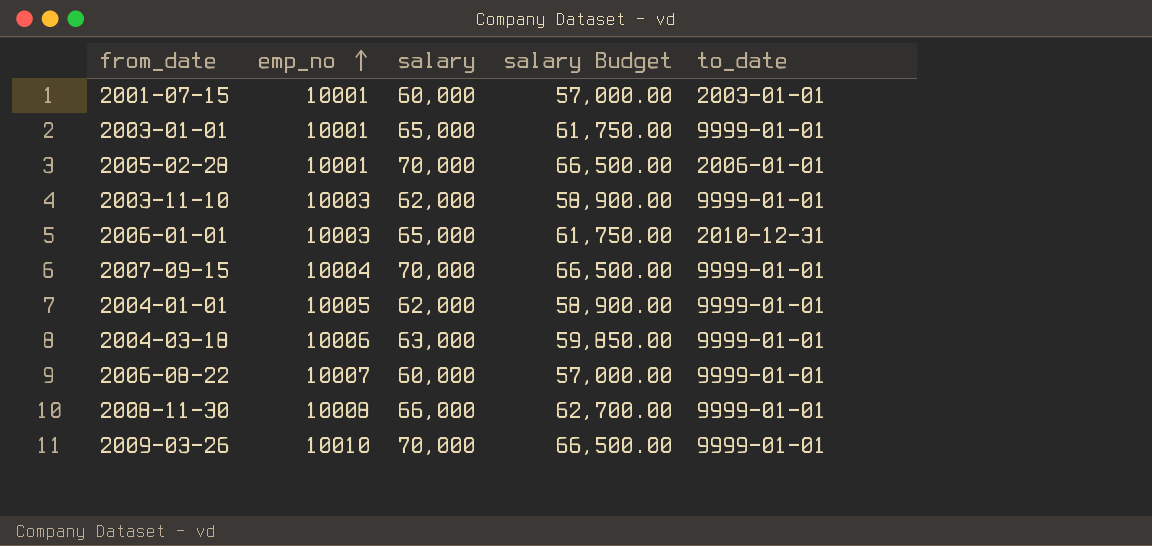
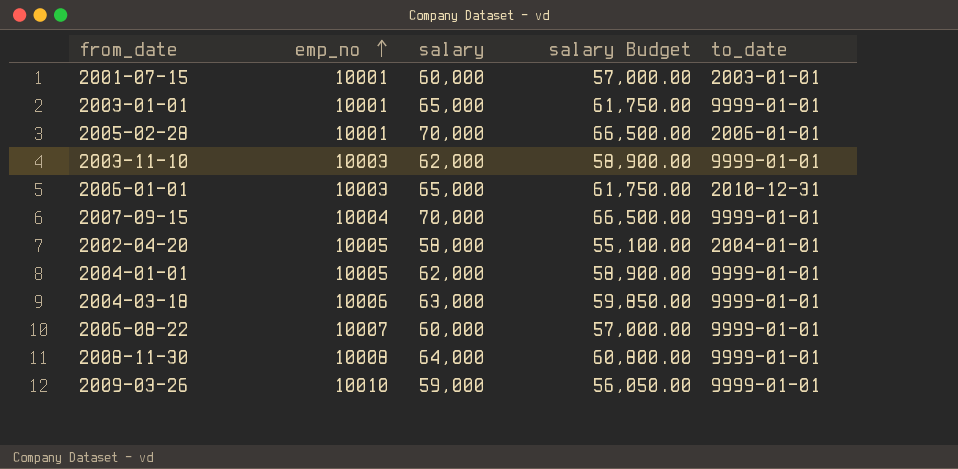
row 2002-04-20: none -> 10005 | 58,000 | 55,100.00 | 2004-01-01
2008-11-30 | salary: 66,000 -> 64,000
2008-11-30 | salary Budget: 62,700.00 -> 60,800.00
2009-03-26 | salary: 70,000 -> 59,000
2009-03-26 | salary Budget: 66,500.00 -> 56,050.00

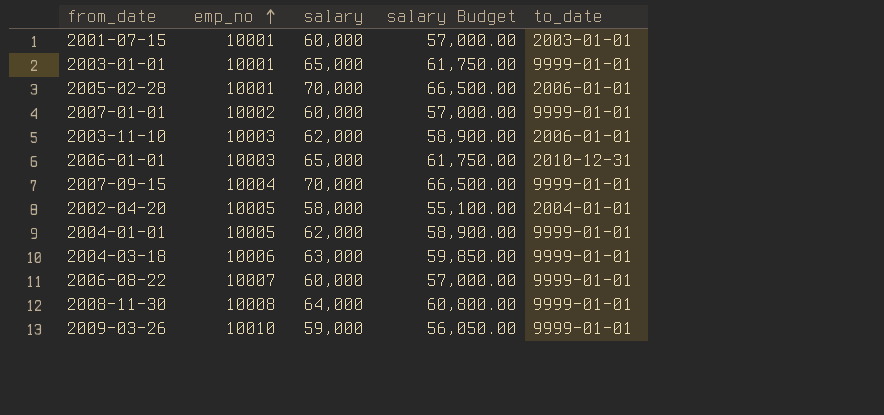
row 2007-01-01: none -> 10002 | 60,000 | 57,000.00 | 9999-01-01
2003-11-10 | to_date: 9999-01-01 -> 2006-01-01

